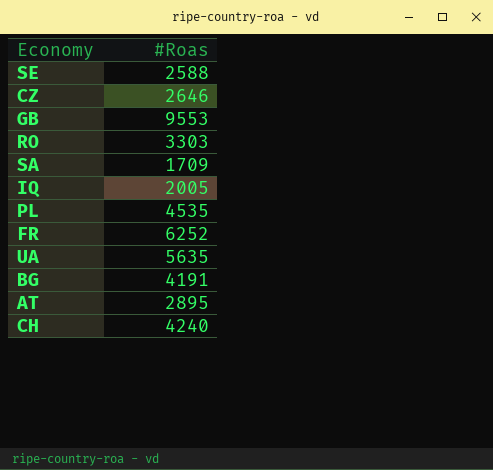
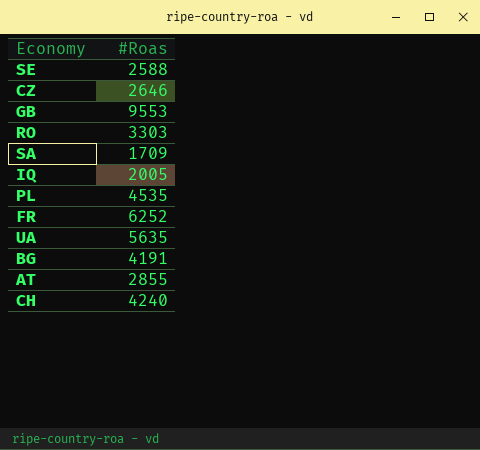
AT | #Roas: 2895 -> 2855

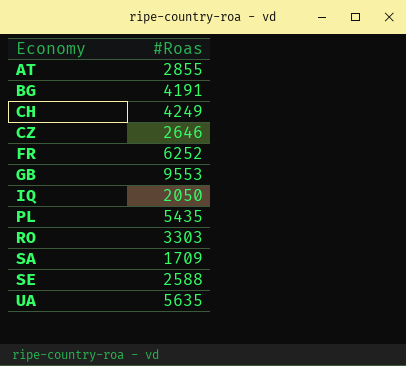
row order: none -> Economy ascending
CH | #Roas: 4240 -> 4249
IQ | #Roas: 2005 -> 2050
PL | #Roas: 4535 -> 5435

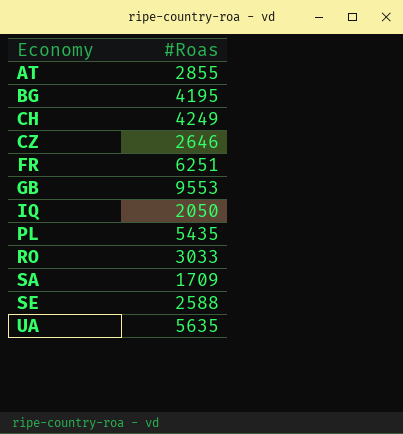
BG | #Roas: 4191 -> 4195
FR | #Roas: 6252 -> 6251
RO | #Roas: 3303 -> 3033

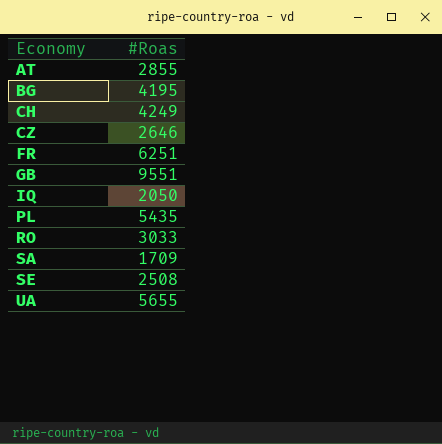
GB | #Roas: 9553 -> 9551
SE | #Roas: 2588 -> 2508
UA | #Roas: 5635 -> 5655

